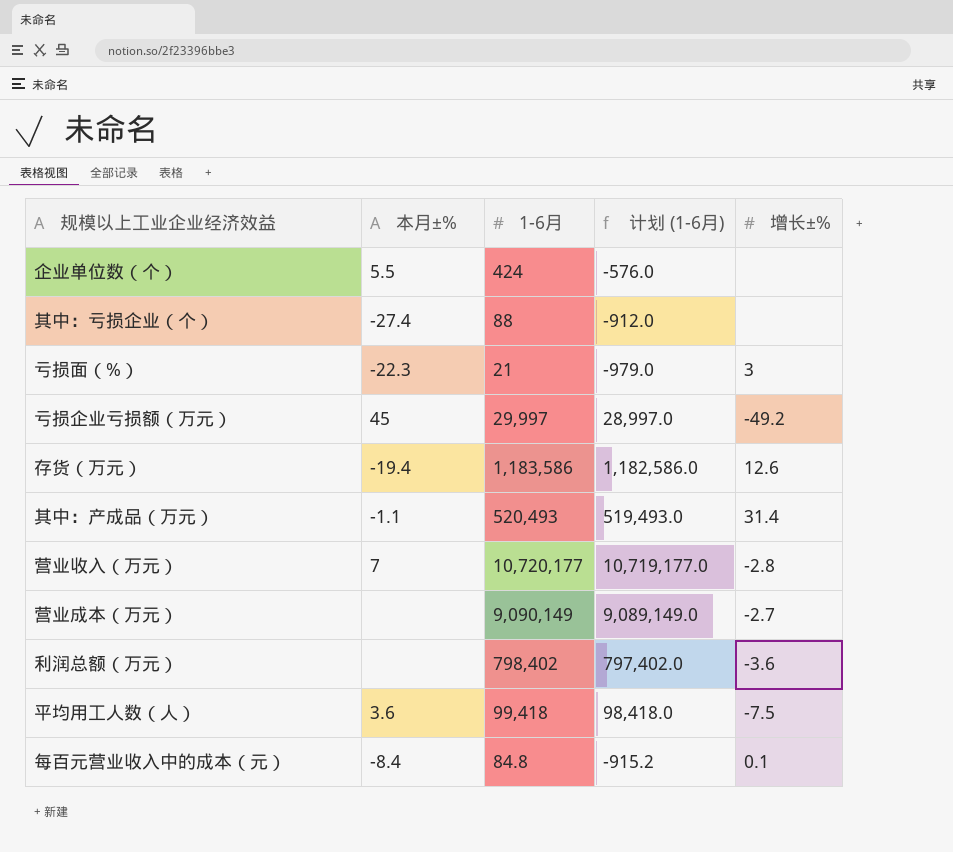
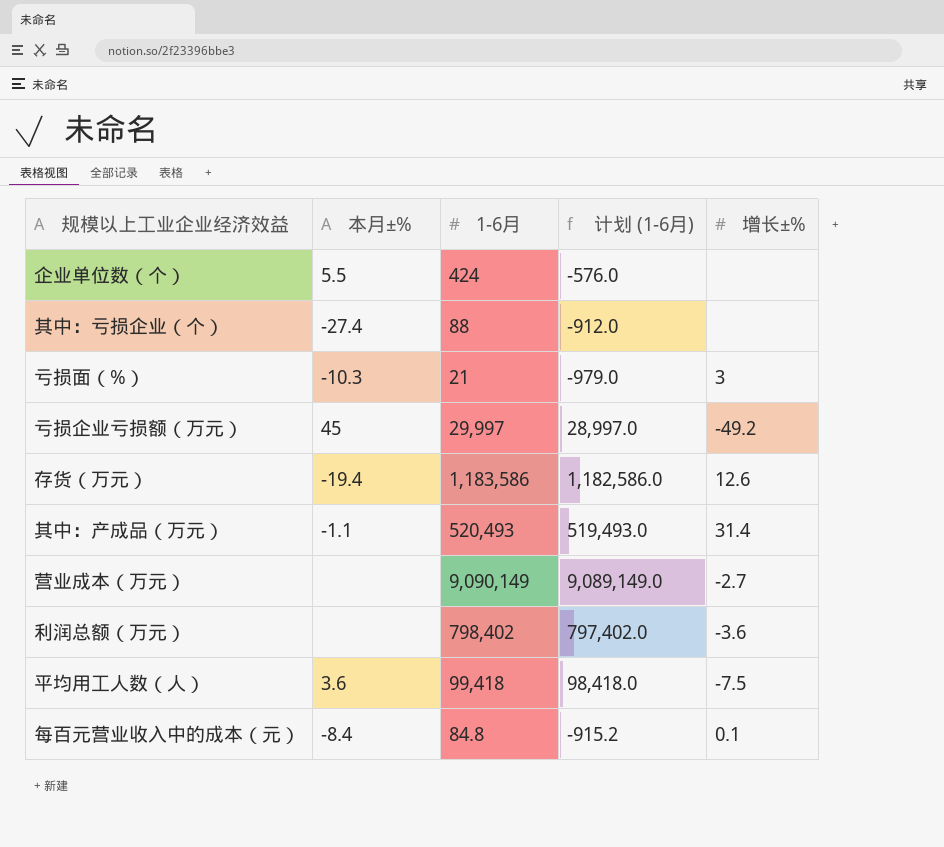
row 营业收入（万元）: 7 | 10,720,177 | 10,719,177.0 | -2.8 -> none
亏损面（%） | 本月±%: -22.3 -> -10.3

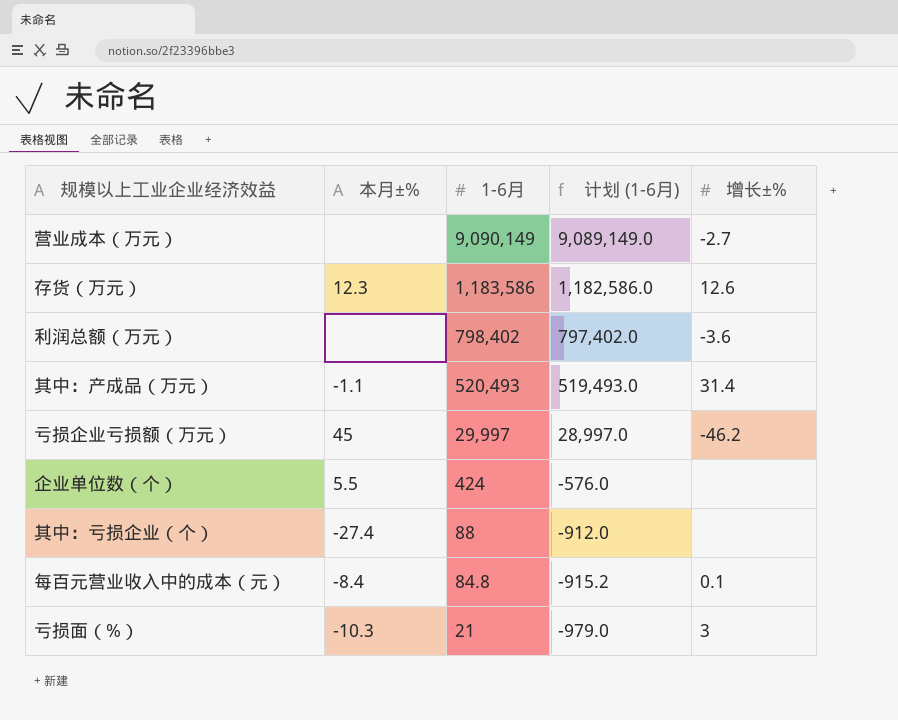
row order: none -> 1-6月 descending
row 平均用工人数（人）: 3.6 | 99,418 | 98,418.0 | -7.5 -> none
存货（万元） | 本月±%: -19.4 -> 12.3
亏损企业亏损额（万元） | 增长±%: -49.2 -> -46.2

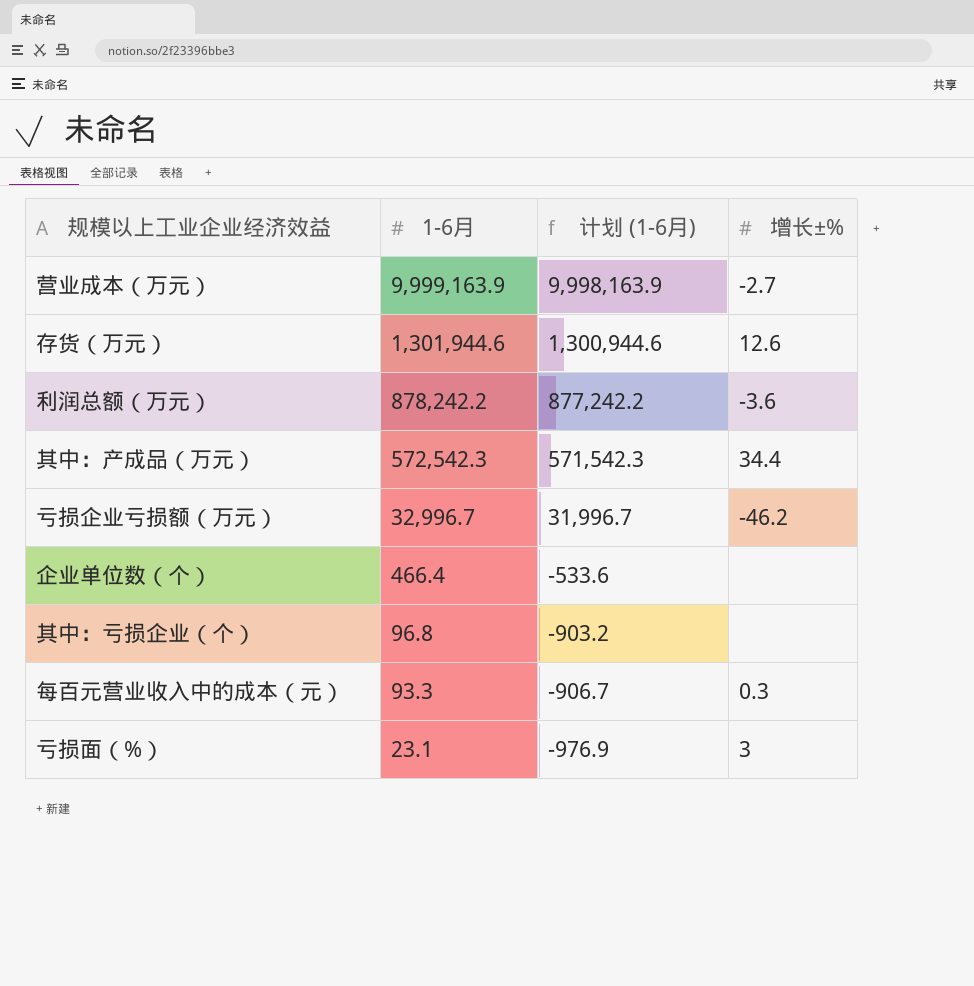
column 本月±% | position: 2 -> none
营业成本（万元） | 1-6月: 9,090,149 -> 9,999,163.9
营业成本（万元） | 计划 (1-6月): 9,089,149.0 -> 9,998,163.9
存货（万元） | 1-6月: 1,183,586 -> 1,301,944.6
存货（万元） | 计划 (1-6月): 1,182,586.0 -> 1,300,944.6
利润总额（万元） | 1-6月: 798,402 -> 878,242.2
利润总额（万元） | 计划 (1-6月): 797,402.0 -> 877,242.2
其中：产成品（万元） | 1-6月: 520,493 -> 572,542.3
其中：产成品（万元） | 计划 (1-6月): 519,493.0 -> 571,542.3
其中：产成品（万元） | 增长±%: 31.4 -> 34.4
亏损企业亏损额（万元） | 1-6月: 29,997 -> 32,996.7
亏损企业亏损额（万元） | 计划 (1-6月): 28,997.0 -> 31,996.7
企业单位数（个） | 1-6月: 424 -> 466.4
企业单位数（个） | 计划 (1-6月): -576.0 -> -533.6
其中：亏损企业（个） | 1-6月: 88 -> 96.8
其中：亏损企业（个） | 计划 (1-6月): -912.0 -> -903.2
每百元营业收入中的成本（元） | 1-6月: 84.8 -> 93.3
每百元营业收入中的成本（元） | 计划 (1-6月): -915.2 -> -906.7
每百元营业收入中的成本（元） | 增长±%: 0.1 -> 0.3
亏损面（%） | 1-6月: 21 -> 23.1
亏损面（%） | 计划 (1-6月): -979.0 -> -976.9

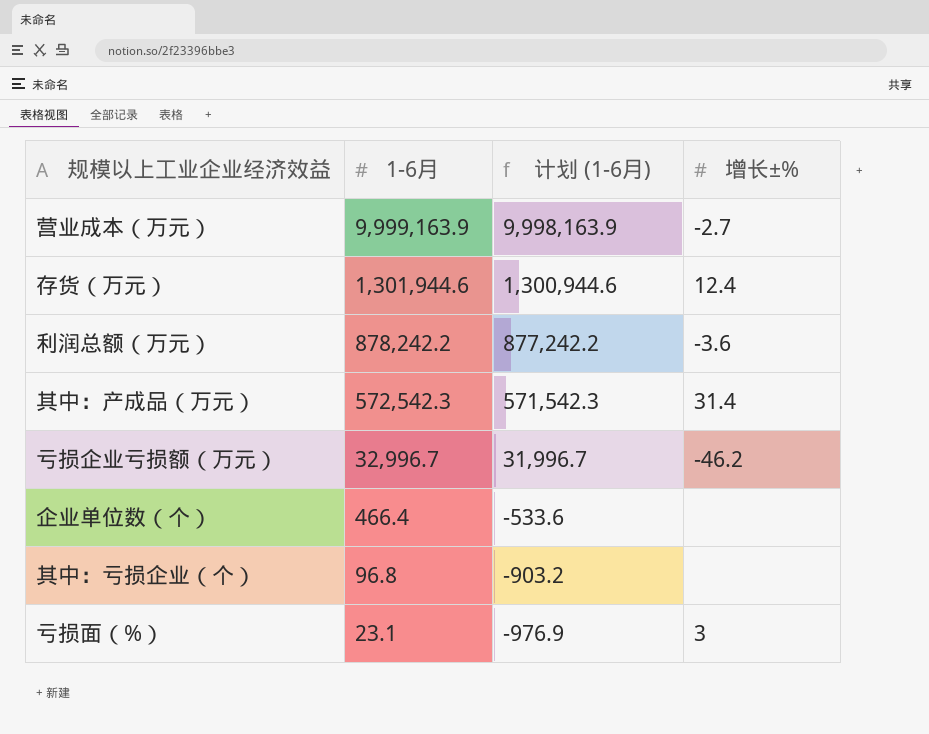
row 每百元营业收入中的成本（元）: 93.3 | -906.7 | 0.3 -> none
存货（万元） | 增长±%: 12.6 -> 12.4
其中：产成品（万元） | 增长±%: 34.4 -> 31.4

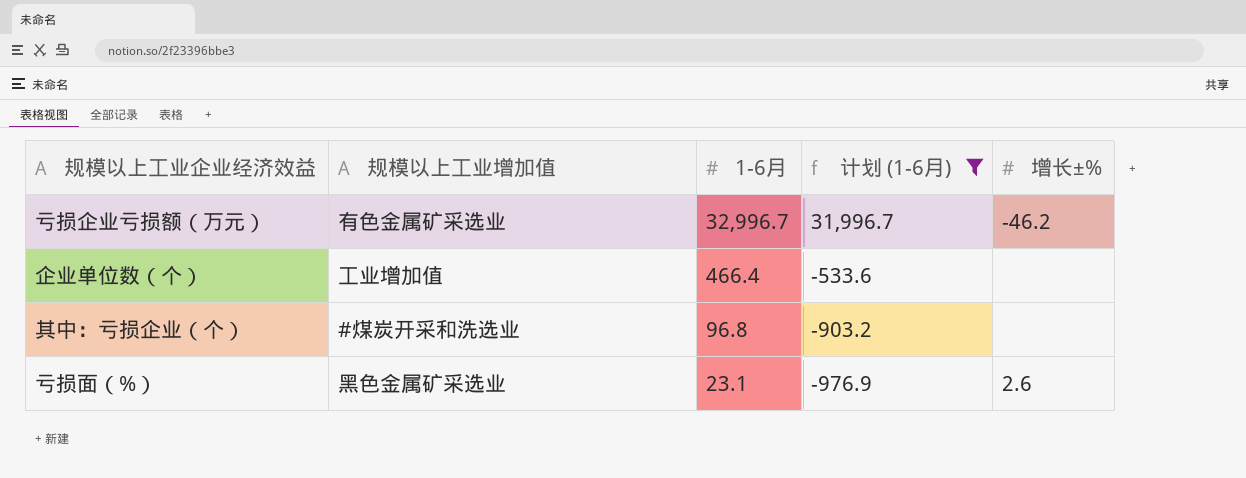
filter: none -> 计划 (1-6月) <= 31,996.7
column 规模以上工业增加值 | position: none -> 2
亏损面（%） | 增长±%: 3 -> 2.6

